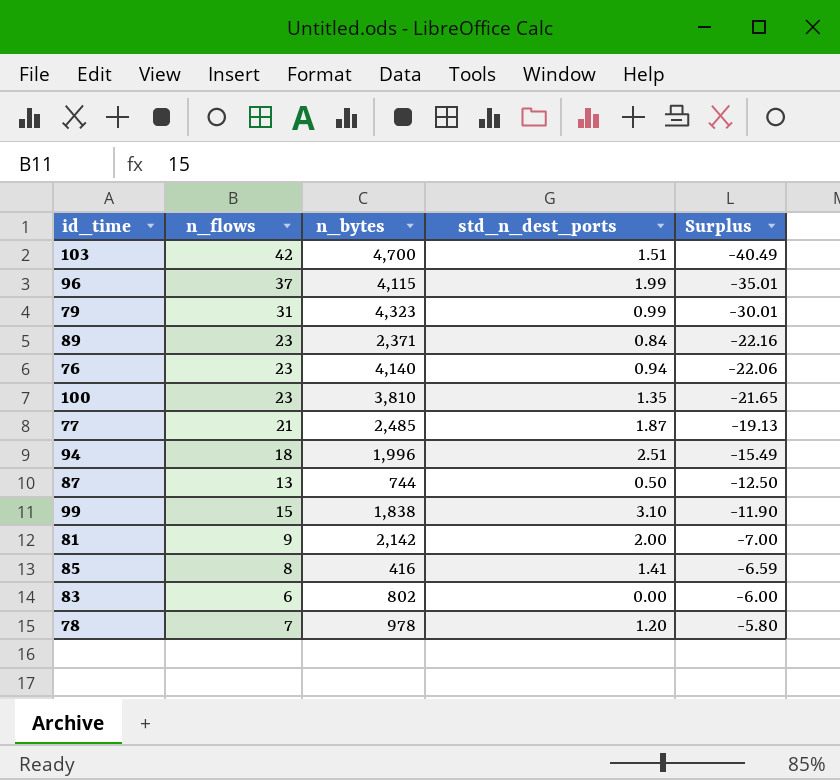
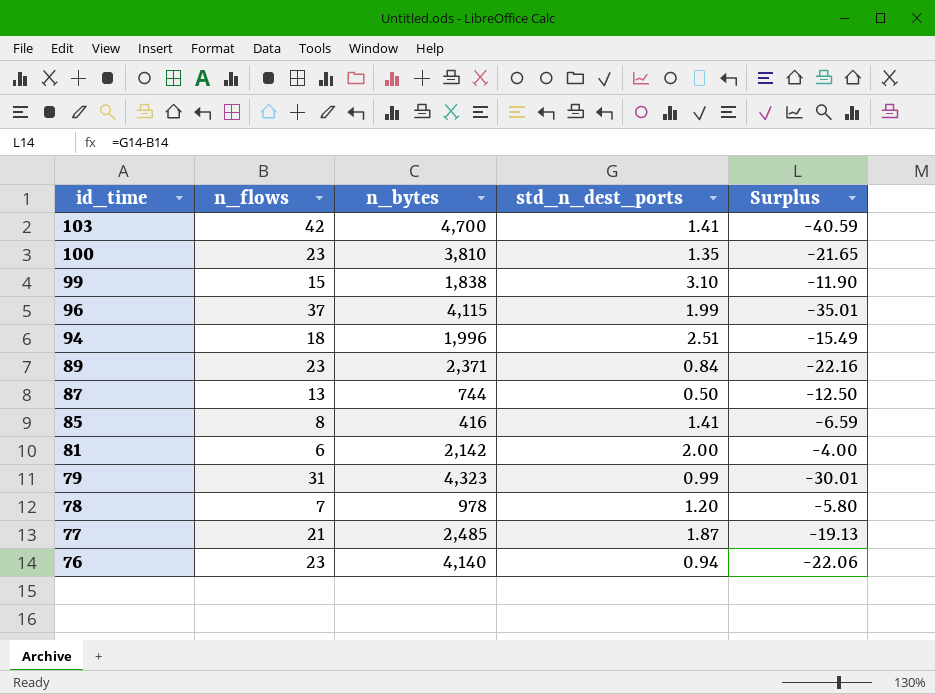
row order: Surplus ascending -> id_time descending
row 83: 6 | 802 | 0.00 | -6.00 -> none
103 | std_n_dest_ports: 1.51 -> 1.41
103 | Surplus: -40.49 -> -40.59
81 | n_flows: 9 -> 6
81 | Surplus: -7.00 -> -4.00

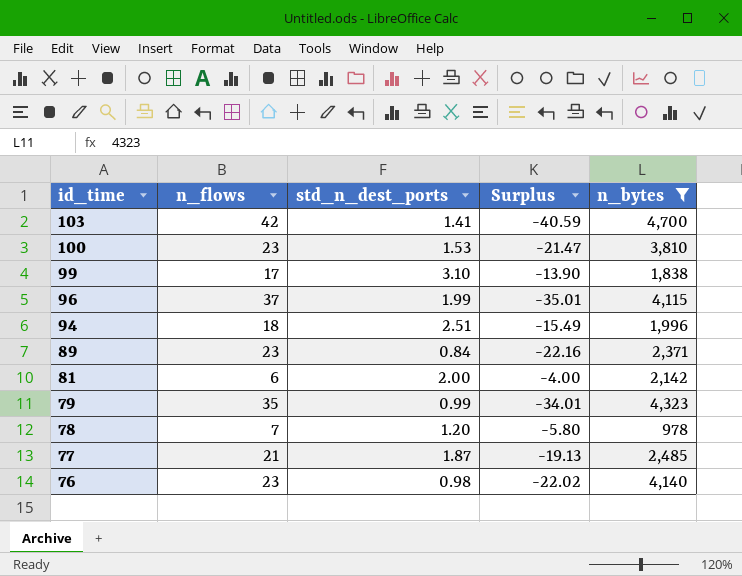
filter: none -> n_bytes >= 978
column n_bytes | position: 3 -> 5
100 | std_n_dest_ports: 1.35 -> 1.53
100 | Surplus: -21.65 -> -21.47
99 | n_flows: 15 -> 17
99 | Surplus: -11.90 -> -13.90
79 | n_flows: 31 -> 35
79 | Surplus: -30.01 -> -34.01
76 | std_n_dest_ports: 0.94 -> 0.98
76 | Surplus: -22.06 -> -22.02

